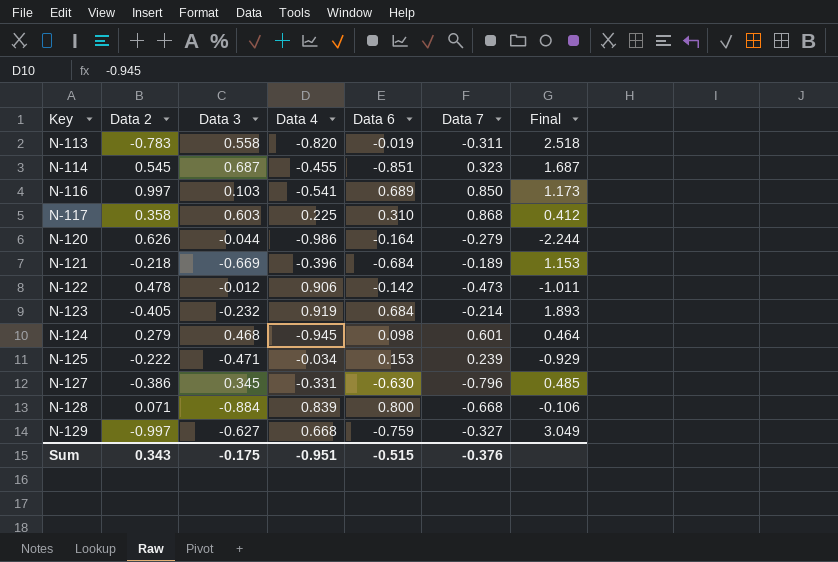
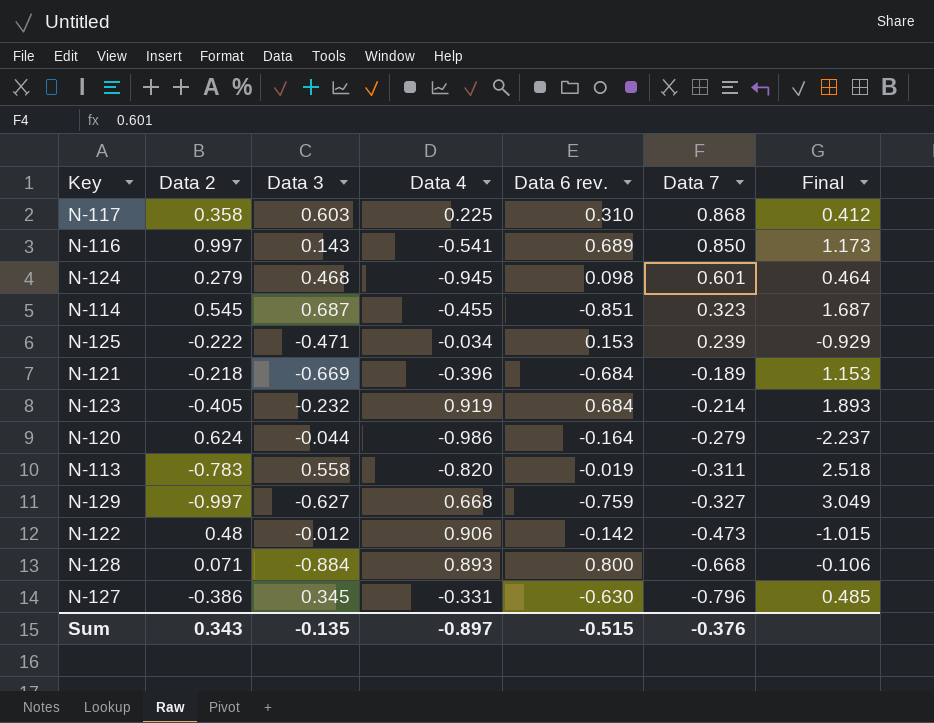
row order: Key ascending -> Data 7 descending
column name: Data 6 -> Data 6 rev.
N-116 | Data 3: 0.103 -> 0.143
N-120 | Data 2: 0.626 -> 0.624
N-120 | Final: -2.244 -> -2.237
N-122 | Data 2: 0.478 -> 0.48
N-122 | Final: -1.011 -> -1.015
N-128 | Data 4: 0.839 -> 0.893
Sum | Data 3: -0.175 -> -0.135
Sum | Data 4: -0.951 -> -0.897

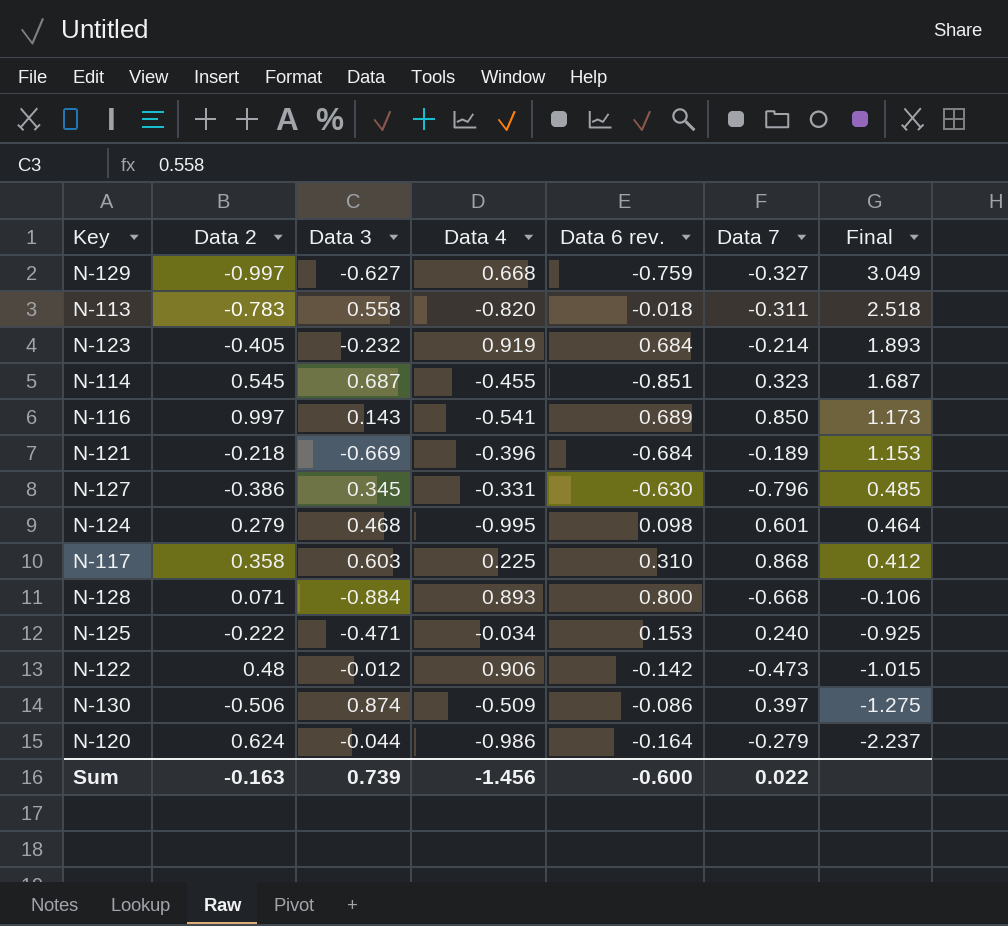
row order: Data 7 descending -> Final descending
N-113 | Data 6 rev.: -0.019 -> -0.018
N-124 | Data 4: -0.945 -> -0.995
N-125 | Data 7: 0.239 -> 0.240
N-125 | Final: -0.929 -> -0.925
row N-130: none -> -0.506 | 0.874 | -0.509 | -0.086 | 0.397 | -1.275
Sum | Data 2: 0.343 -> -0.163
Sum | Data 3: -0.135 -> 0.739
Sum | Data 4: -0.897 -> -1.456
Sum | Data 6 rev.: -0.515 -> -0.600
Sum | Data 7: -0.376 -> 0.022

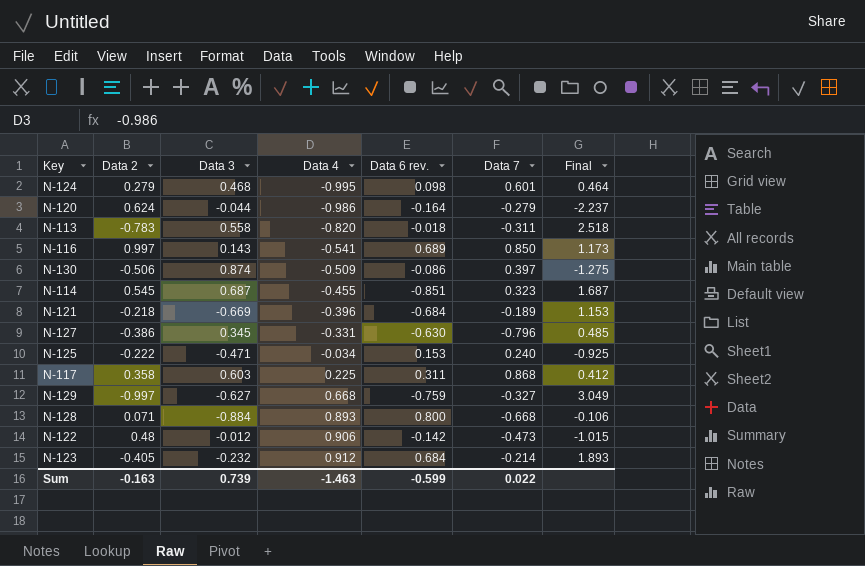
row order: Final descending -> Data 4 ascending
N-117 | Data 6 rev.: 0.310 -> 0.311
N-123 | Data 4: 0.919 -> 0.912
Sum | Data 4: -1.456 -> -1.463
Sum | Data 6 rev.: -0.600 -> -0.599

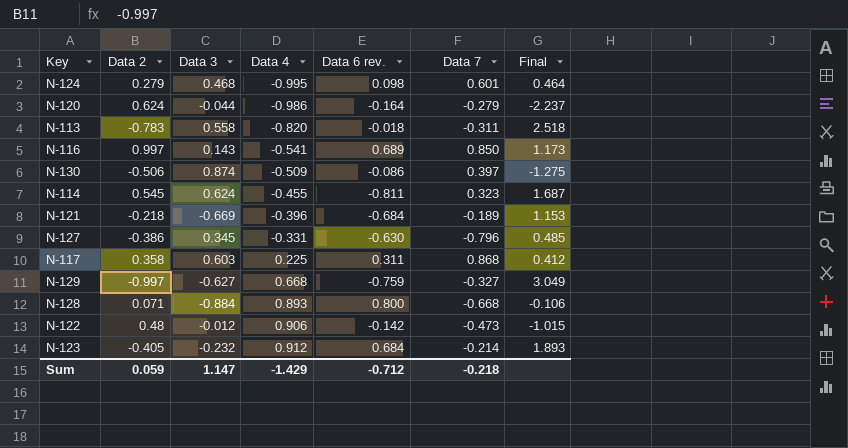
row N-125: -0.222 | -0.471 | -0.034 | 0.153 | 0.240 | -0.925 -> none
N-114 | Data 3: 0.687 -> 0.624
N-114 | Data 6 rev.: -0.851 -> -0.811
Sum | Data 2: -0.163 -> 0.059
Sum | Data 3: 0.739 -> 1.147
Sum | Data 4: -1.463 -> -1.429
Sum | Data 6 rev.: -0.599 -> -0.712
Sum | Data 7: 0.022 -> -0.218

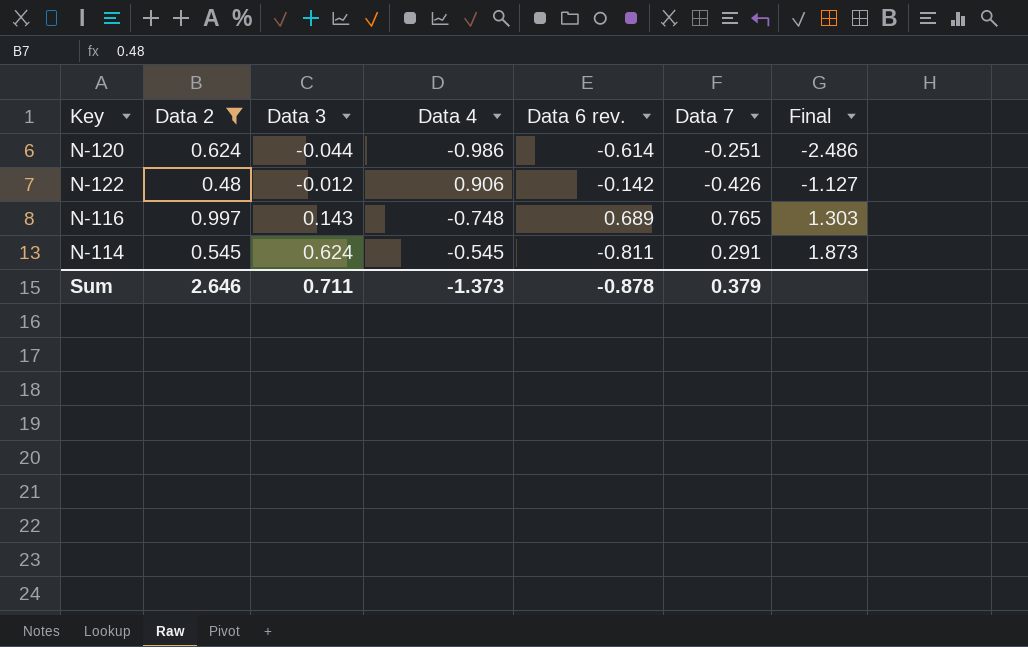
filter: none -> Data 2 >= 0.48
row order: Data 4 ascending -> Data 3 ascending
N-120 | Data 6 rev.: -0.164 -> -0.614
N-120 | Data 7: -0.279 -> -0.251
N-120 | Final: -2.237 -> -2.486
N-122 | Data 7: -0.473 -> -0.426
N-122 | Final: -1.015 -> -1.127
N-116 | Data 4: -0.541 -> -0.748
N-116 | Data 7: 0.850 -> 0.765
N-116 | Final: 1.173 -> 1.303
N-114 | Data 4: -0.455 -> -0.545
N-114 | Data 7: 0.323 -> 0.291
N-114 | Final: 1.687 -> 1.873
Sum | Data 2: 0.059 -> 2.646
Sum | Data 3: 1.147 -> 0.711
Sum | Data 4: -1.429 -> -1.373
Sum | Data 6 rev.: -0.712 -> -0.878
Sum | Data 7: -0.218 -> 0.379

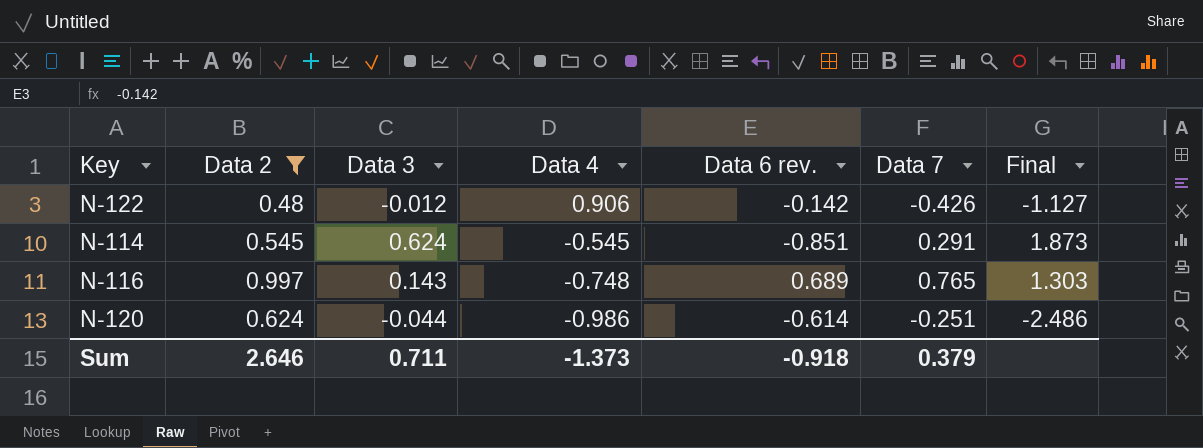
row order: Data 3 ascending -> Data 4 descending
N-114 | Data 6 rev.: -0.811 -> -0.851
Sum | Data 6 rev.: -0.878 -> -0.918

